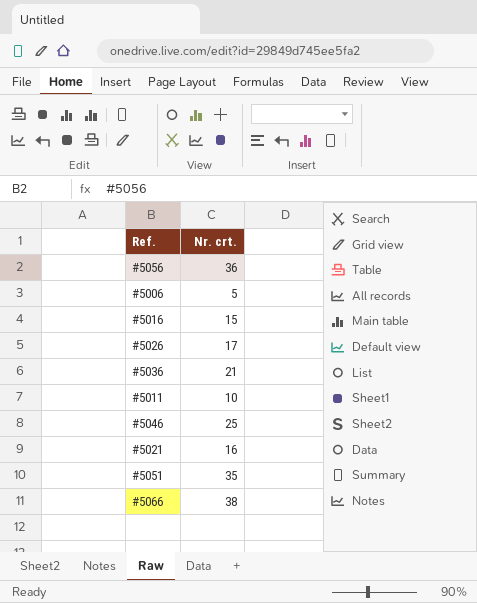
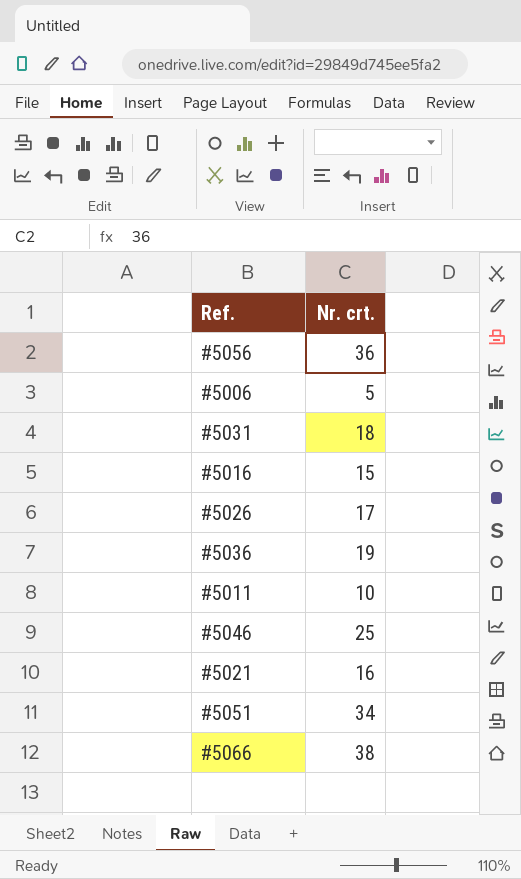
row #5031: none -> 18
#5036 | Nr. crt.: 21 -> 19
#5051 | Nr. crt.: 35 -> 34

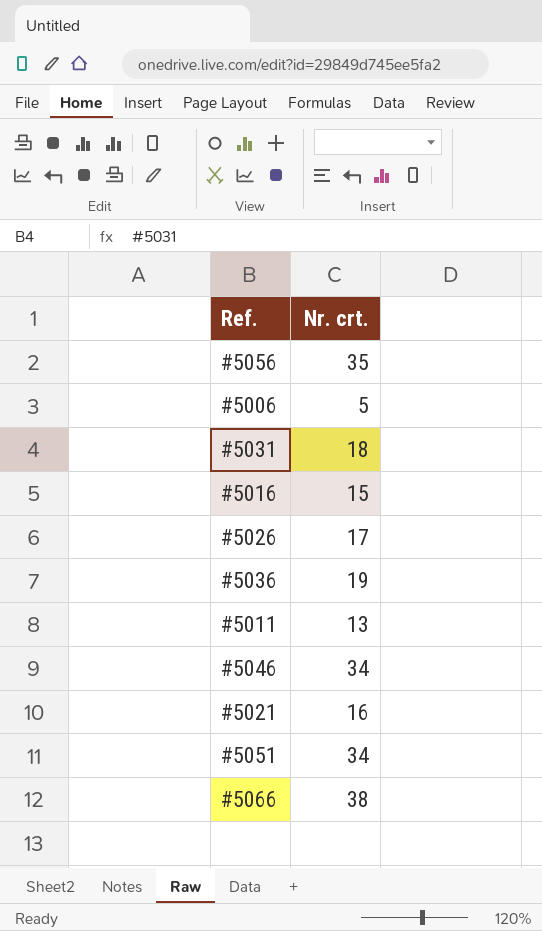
#5056 | Nr. crt.: 36 -> 35
#5011 | Nr. crt.: 10 -> 13
#5046 | Nr. crt.: 25 -> 34

